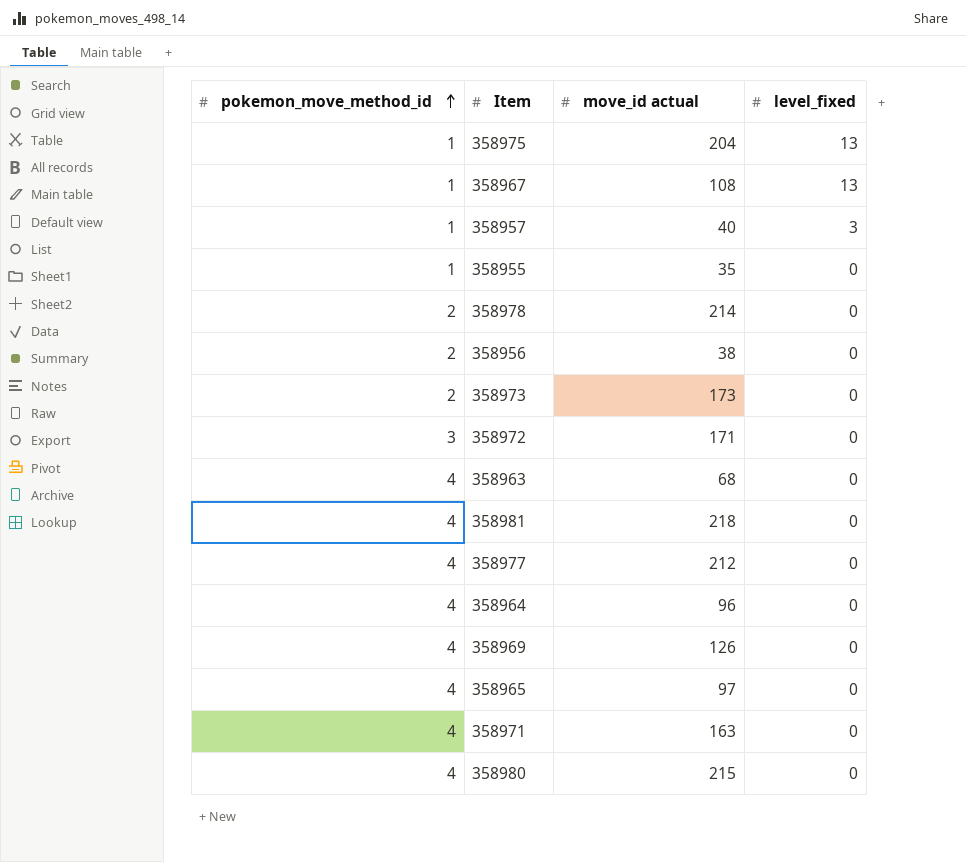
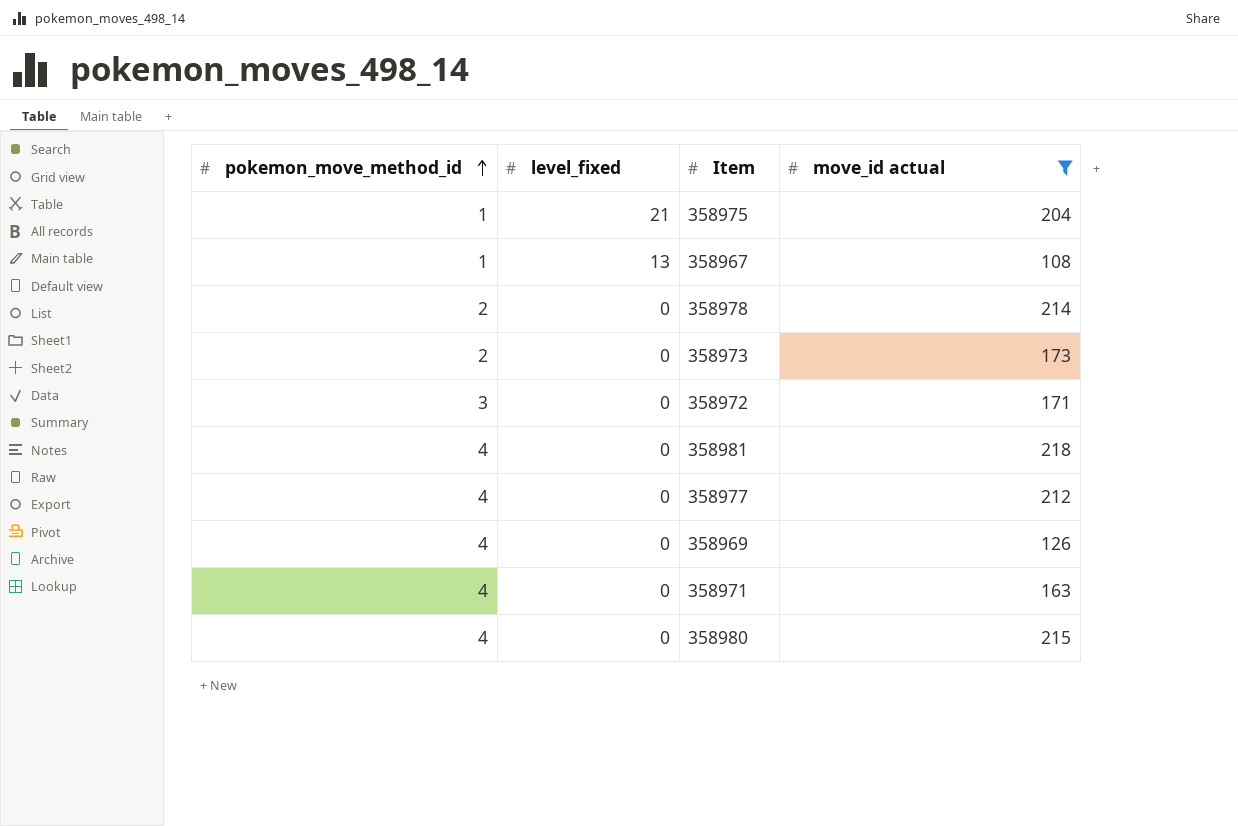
filter: none -> move_id actual >= 108
column level_fixed | position: 4 -> 2
358975 | level_fixed: 13 -> 21

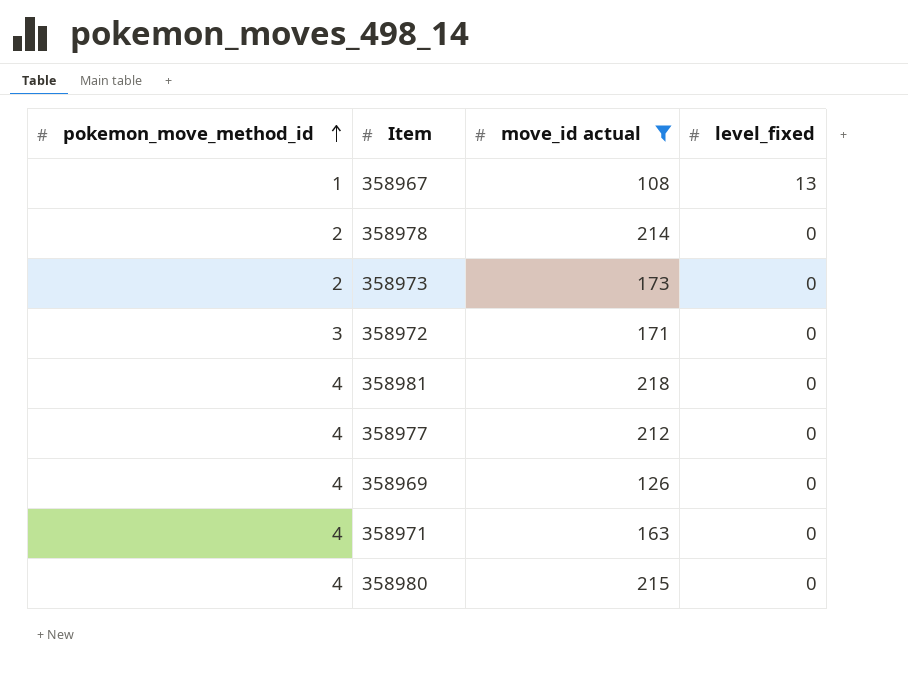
column level_fixed | position: 2 -> 4
row 358975: 1 | 21 | 204 -> none

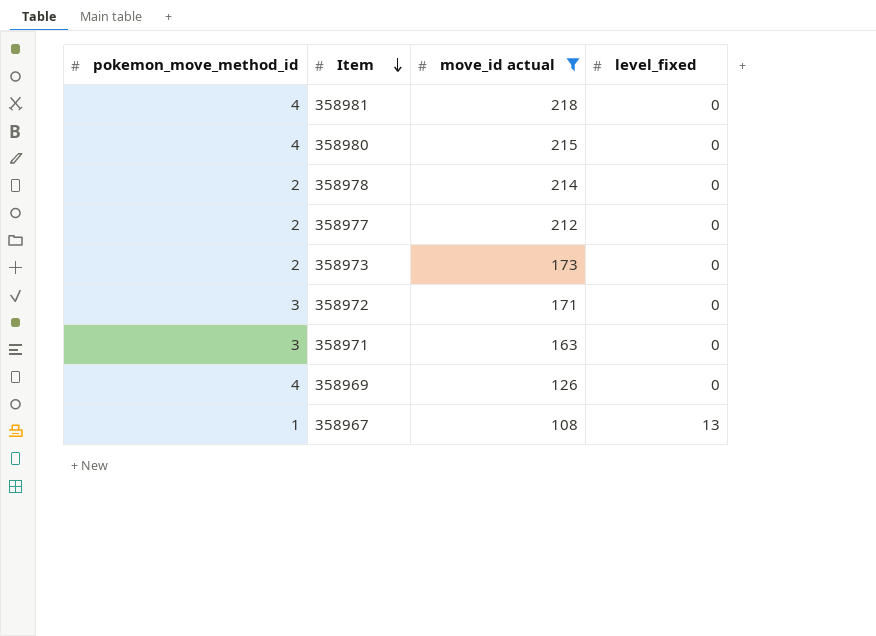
row order: pokemon_move_method_id ascending -> Item descending
358977 | pokemon_move_method_id: 4 -> 2
358971 | pokemon_move_method_id: 4 -> 3

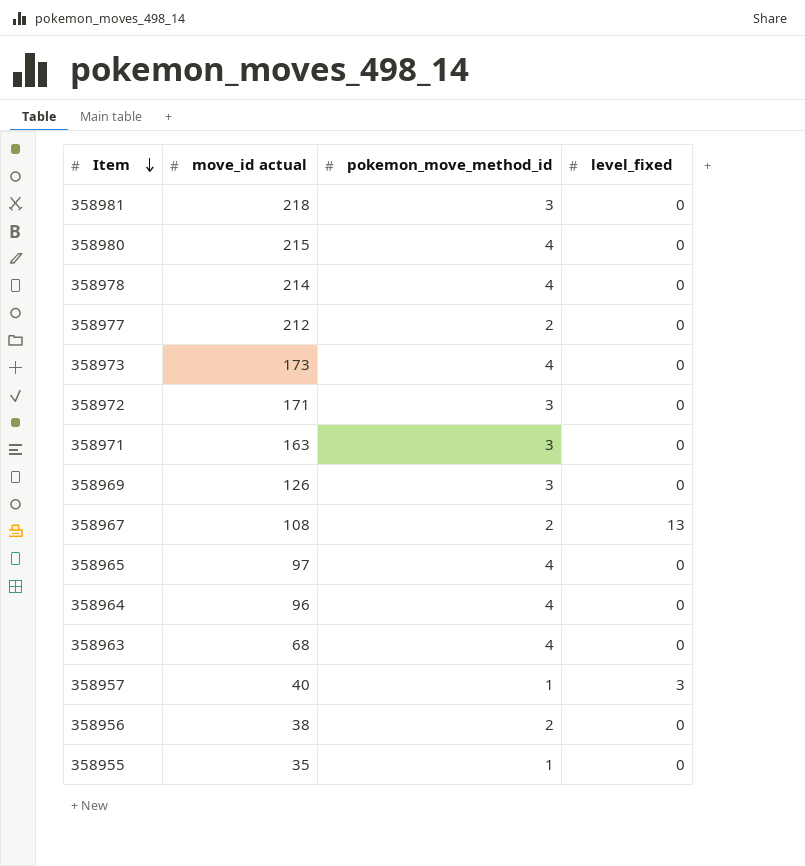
filter: move_id actual >= 108 -> none
column pokemon_move_method_id | position: 1 -> 3
358981 | pokemon_move_method_id: 4 -> 3
358978 | pokemon_move_method_id: 2 -> 4
358973 | pokemon_move_method_id: 2 -> 4
358969 | pokemon_move_method_id: 4 -> 3
358967 | pokemon_move_method_id: 1 -> 2

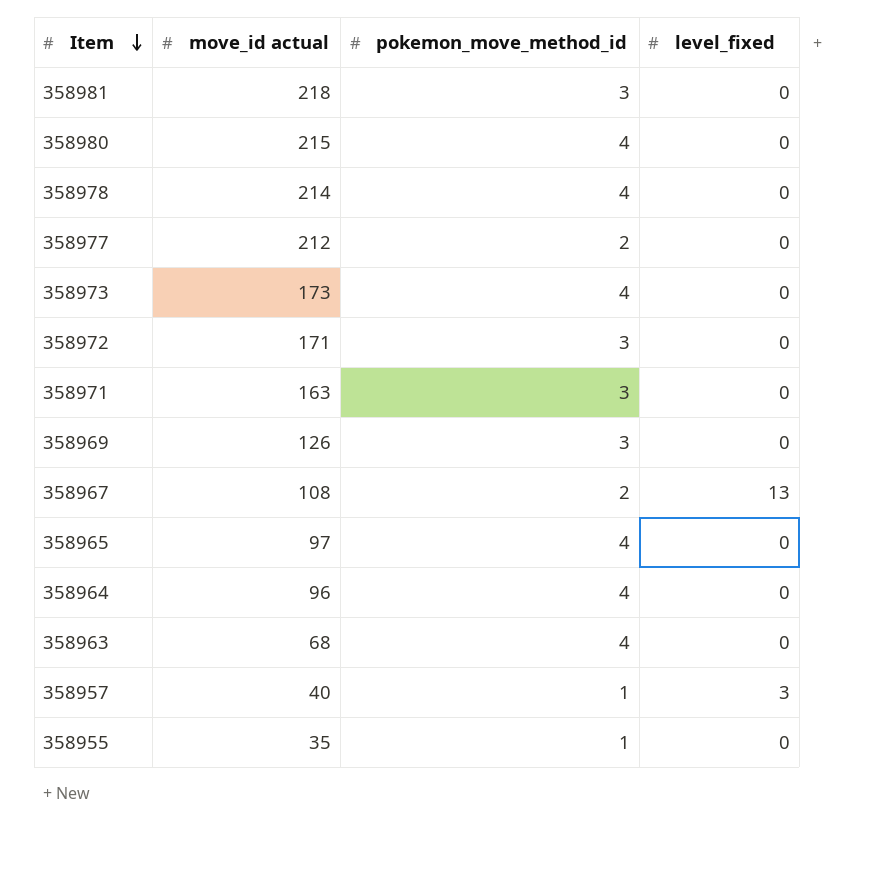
row 358956: 38 | 2 | 0 -> none

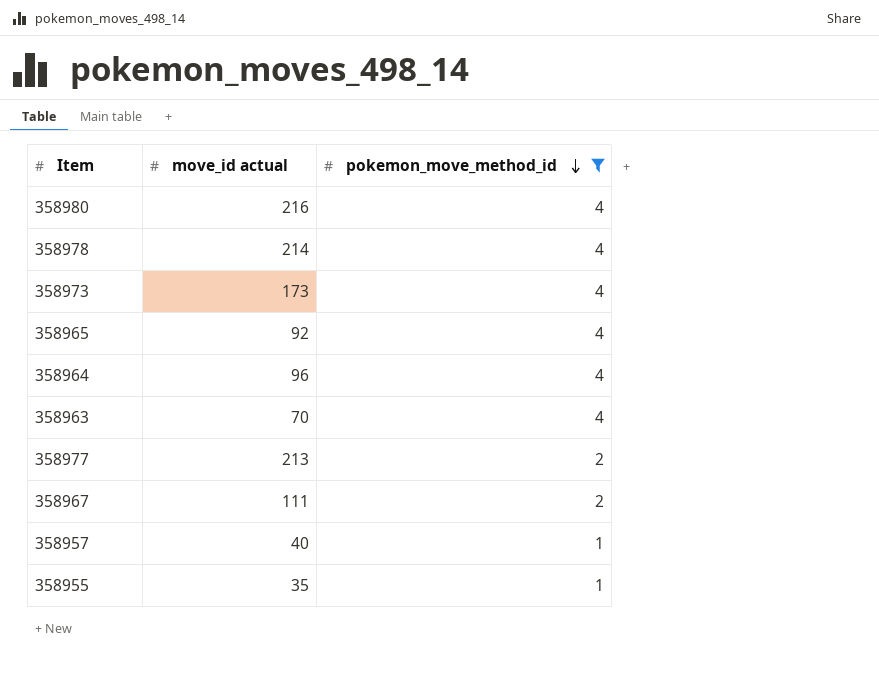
filter: none -> pokemon_move_method_id != 3
row order: Item descending -> pokemon_move_method_id descending
column level_fixed | position: 4 -> none
358980 | move_id actual: 215 -> 216
358965 | move_id actual: 97 -> 92
358963 | move_id actual: 68 -> 70
358977 | move_id actual: 212 -> 213
358967 | move_id actual: 108 -> 111

